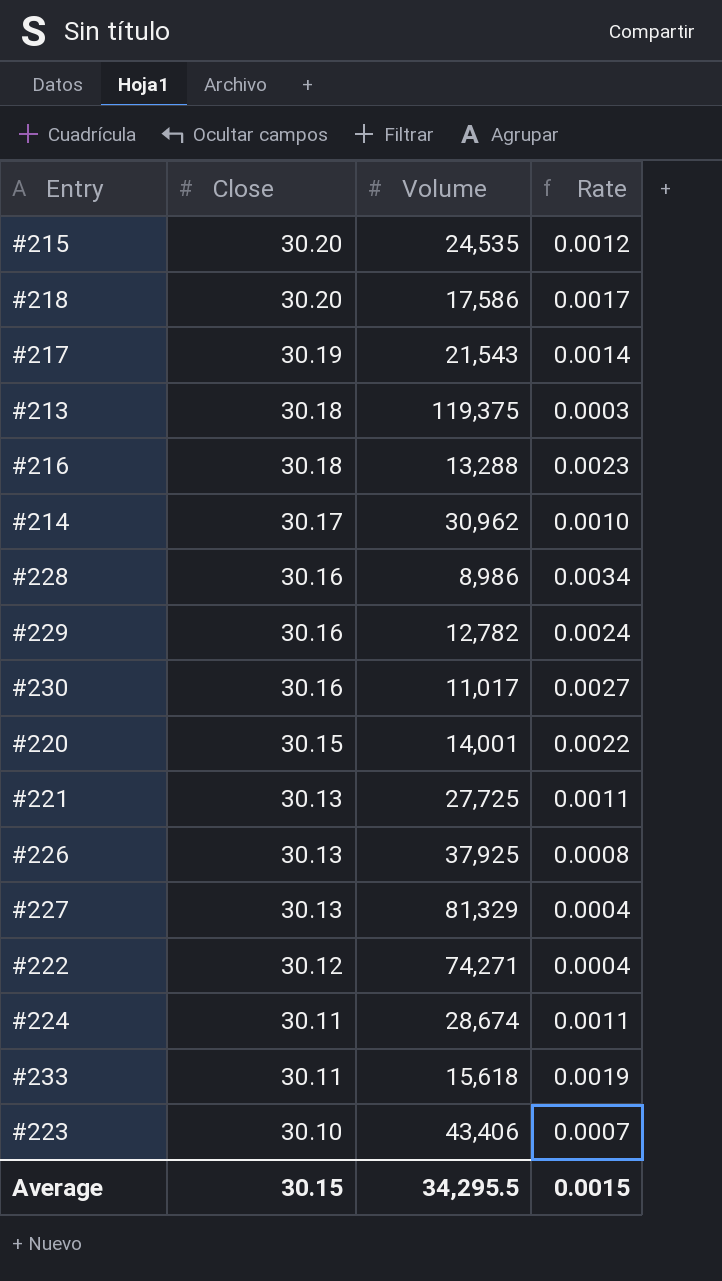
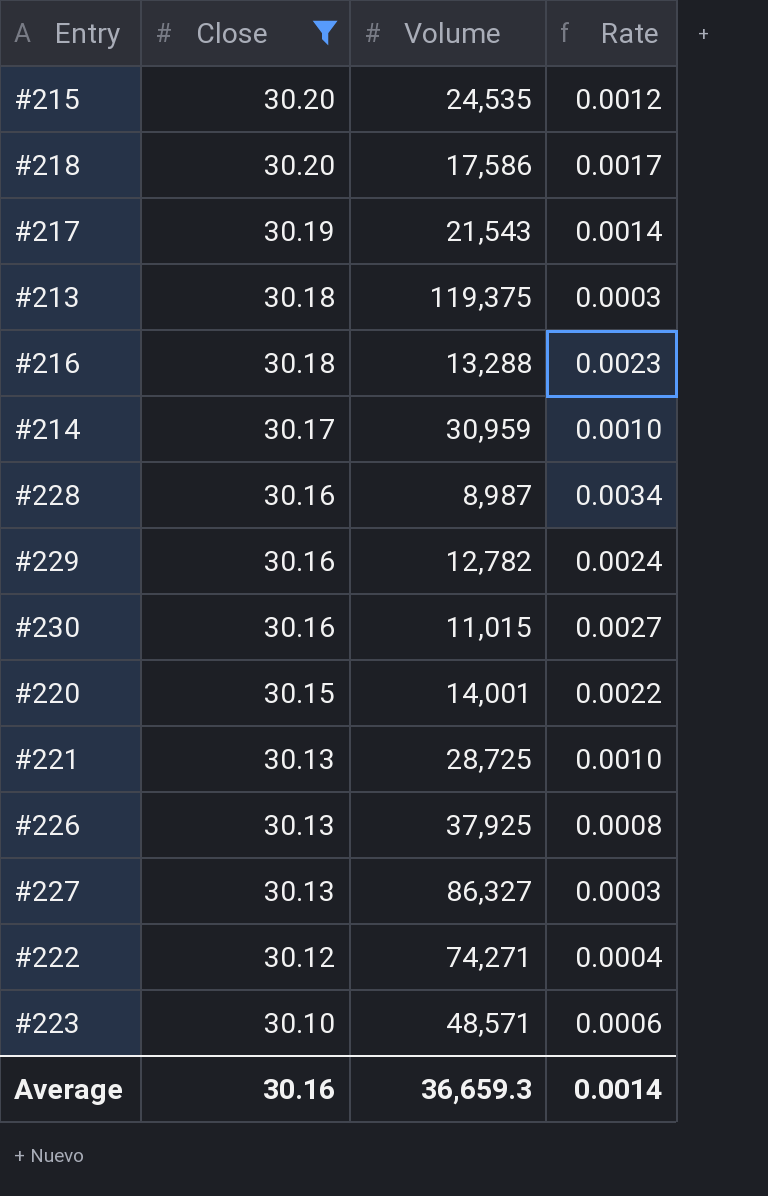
filter: none -> Close != 30.11
#214 | Volume: 30,962 -> 30,959
#228 | Volume: 8,986 -> 8,987
#230 | Volume: 11,017 -> 11,015
#221 | Volume: 27,725 -> 28,725
#221 | Rate: 0.0011 -> 0.0010
#227 | Volume: 81,329 -> 86,327
#227 | Rate: 0.0004 -> 0.0003
#223 | Volume: 43,406 -> 48,571
#223 | Rate: 0.0007 -> 0.0006
Average | Close: 30.15 -> 30.16
Average | Volume: 34,295.5 -> 36,659.3
Average | Rate: 0.0015 -> 0.0014

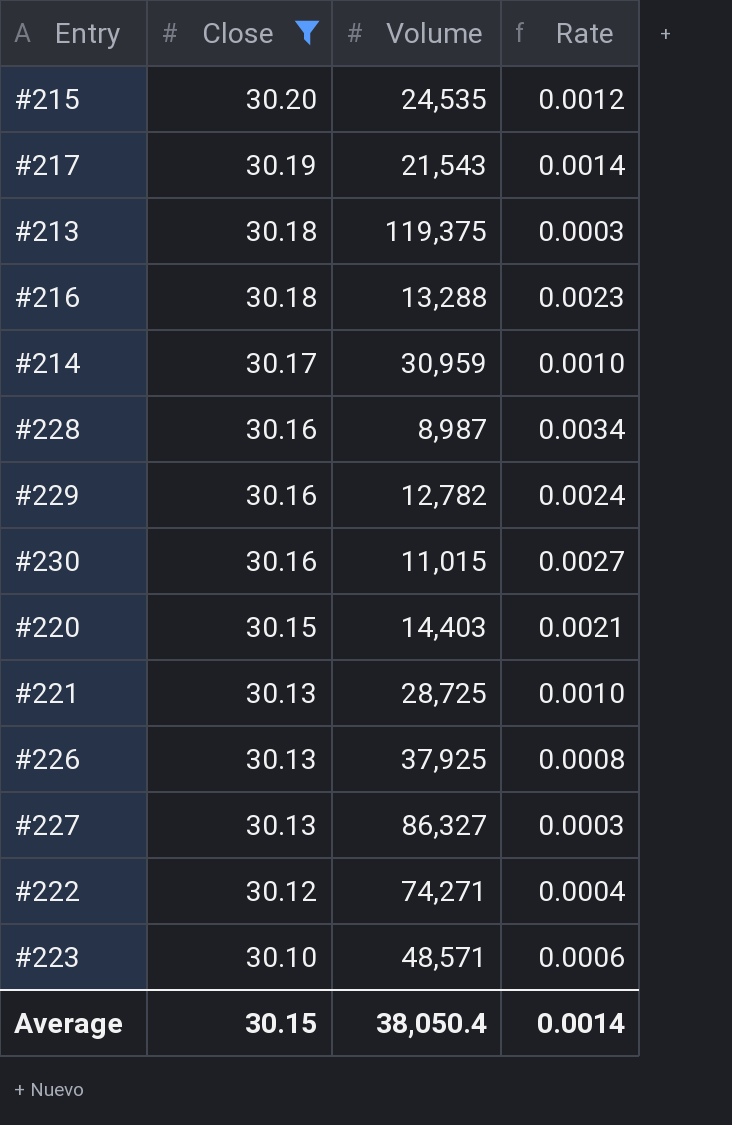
row #218: 30.20 | 17,586 | 0.0017 -> none
#220 | Volume: 14,001 -> 14,403
#220 | Rate: 0.0022 -> 0.0021
Average | Close: 30.16 -> 30.15
Average | Volume: 36,659.3 -> 38,050.4

